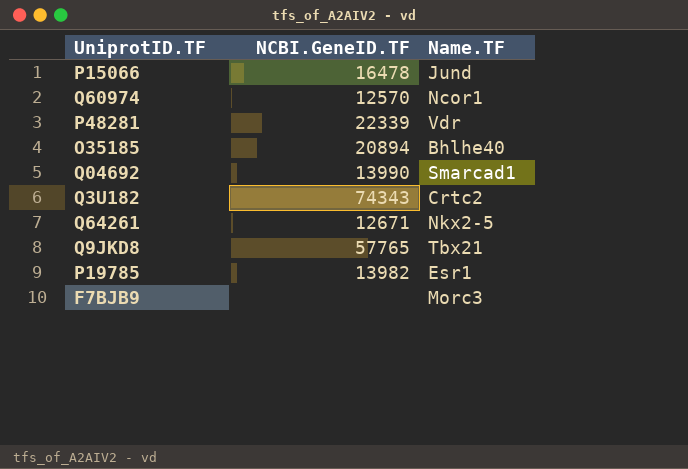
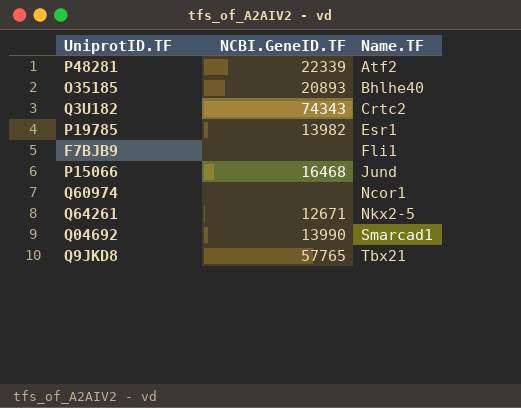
row order: none -> Name.TF ascending
P48281 | Name.TF: Vdr -> Atf2
O35185 | NCBI.GeneID.TF: 20894 -> 20893
F7BJB9 | Name.TF: Morc3 -> Fli1
P15066 | NCBI.GeneID.TF: 16478 -> 16468
Q60974 | NCBI.GeneID.TF: 12570 -> none

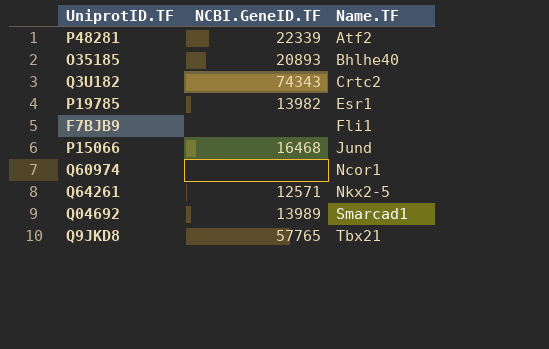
Q64261 | NCBI.GeneID.TF: 12671 -> 12571
Q04692 | NCBI.GeneID.TF: 13990 -> 13989

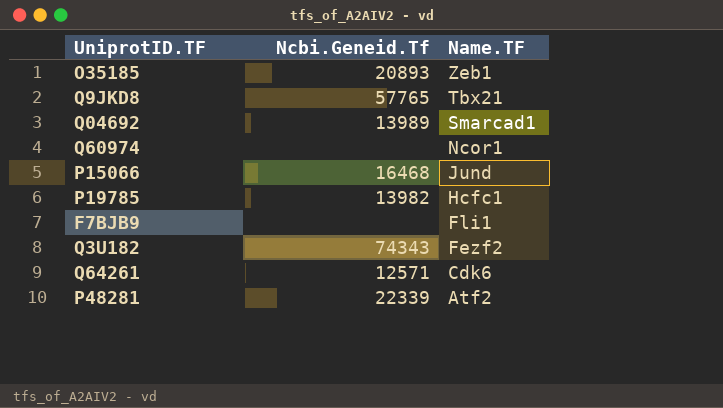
row order: Name.TF ascending -> Name.TF descending
column name: NCBI.GeneID.TF -> Ncbi.Geneid.Tf
O35185 | Name.TF: Bhlhe40 -> Zeb1
P19785 | Name.TF: Esr1 -> Hcfc1
Q3U182 | Name.TF: Crtc2 -> Fezf2
Q64261 | Name.TF: Nkx2-5 -> Cdk6

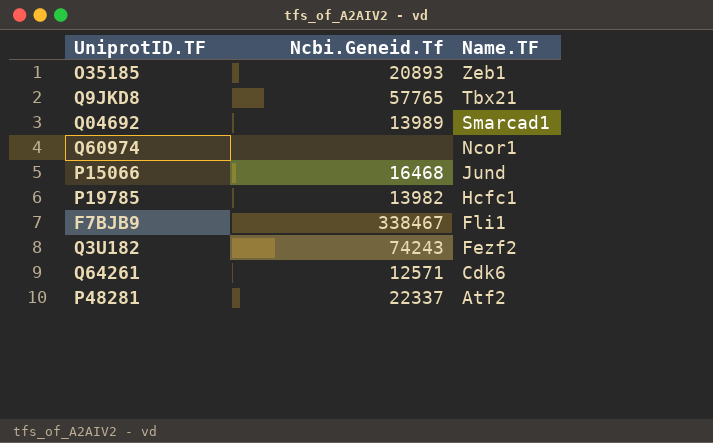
F7BJB9 | Ncbi.Geneid.Tf: none -> 338467
Q3U182 | Ncbi.Geneid.Tf: 74343 -> 74243
P48281 | Ncbi.Geneid.Tf: 22339 -> 22337

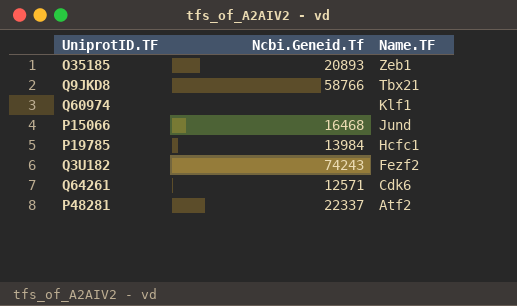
row Q04692: 13989 | Smarcad1 -> none
row F7BJB9: 338467 | Fli1 -> none
Q9JKD8 | Ncbi.Geneid.Tf: 57765 -> 58766
Q60974 | Name.TF: Ncor1 -> Klf1
P19785 | Ncbi.Geneid.Tf: 13982 -> 13984

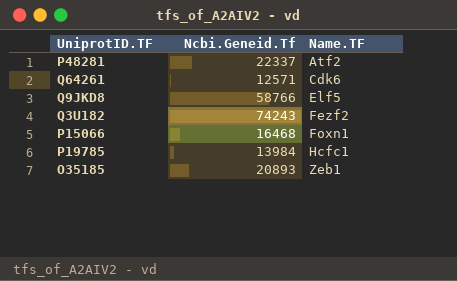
row order: Name.TF descending -> Name.TF ascending
row Q60974: none | Klf1 -> none
Q9JKD8 | Name.TF: Tbx21 -> Elf5
P15066 | Name.TF: Jund -> Foxn1

